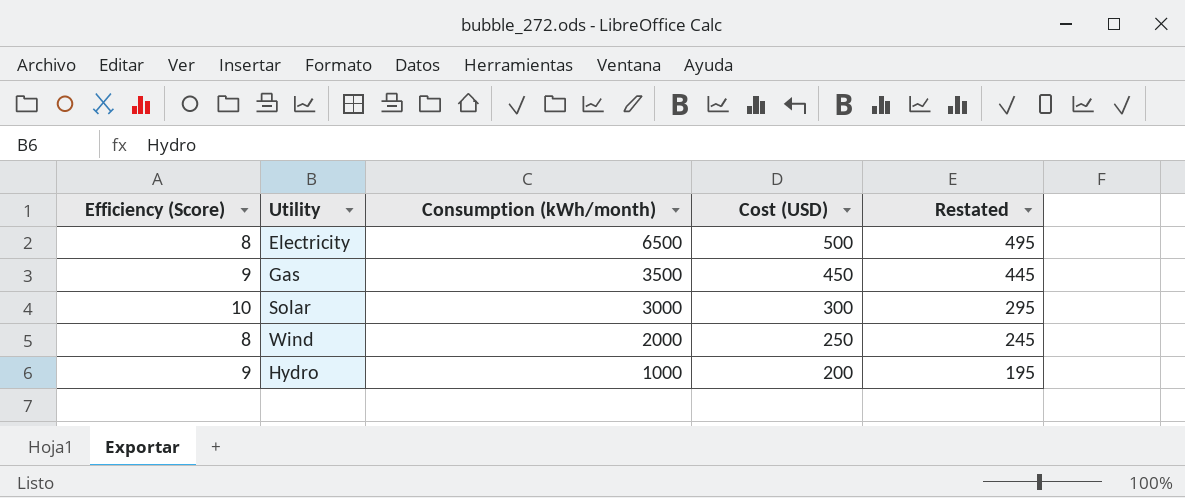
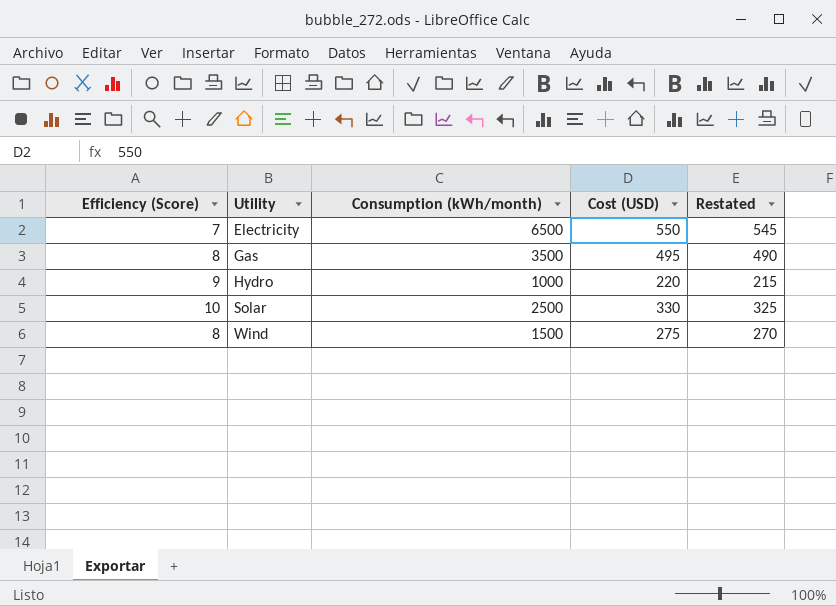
row order: Consumption (kWh/month) descending -> Utility ascending
Electricity | Efficiency (Score): 8 -> 7
Electricity | Cost (USD): 500 -> 550
Electricity | Restated: 495 -> 545
Gas | Efficiency (Score): 9 -> 8
Gas | Cost (USD): 450 -> 495
Gas | Restated: 445 -> 490
Hydro | Cost (USD): 200 -> 220
Hydro | Restated: 195 -> 215
Solar | Consumption (kWh/month): 3000 -> 2500
Solar | Cost (USD): 300 -> 330
Solar | Restated: 295 -> 325
Wind | Consumption (kWh/month): 2000 -> 1500
Wind | Cost (USD): 250 -> 275
Wind | Restated: 245 -> 270

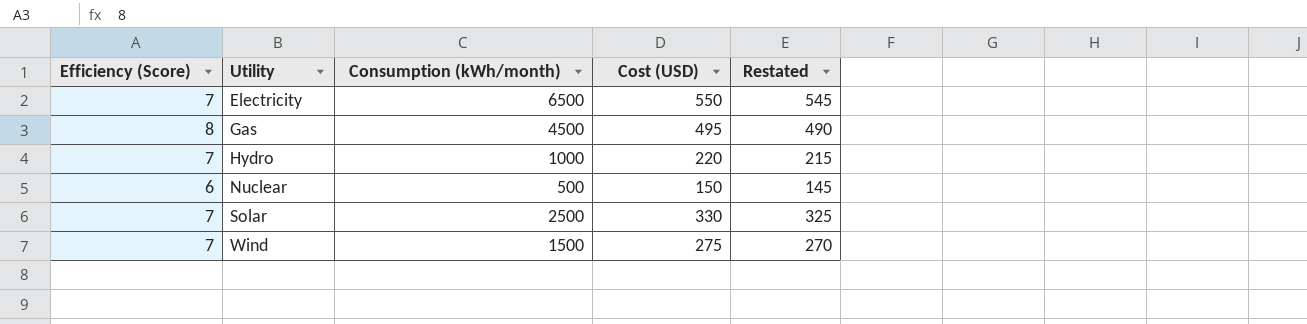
Gas | Consumption (kWh/month): 3500 -> 4500
Hydro | Efficiency (Score): 9 -> 7
row Nuclear: none -> 6 | 500 | 150 | 145
Solar | Efficiency (Score): 10 -> 7
Wind | Efficiency (Score): 8 -> 7

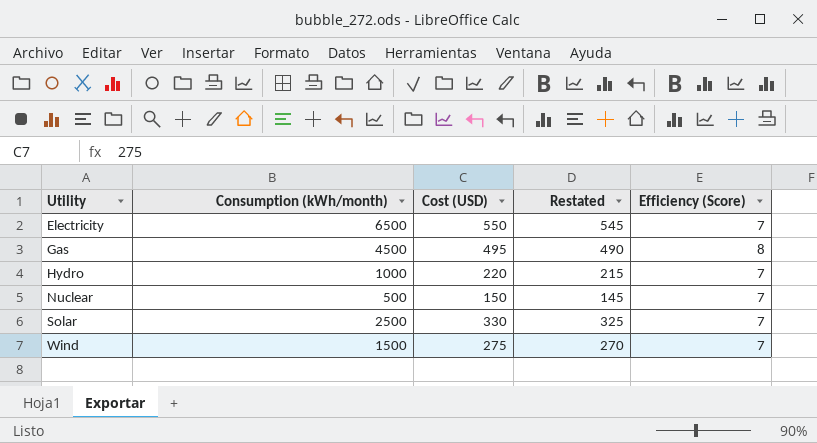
column Efficiency (Score) | position: 1 -> 5
Nuclear | Efficiency (Score): 6 -> 7

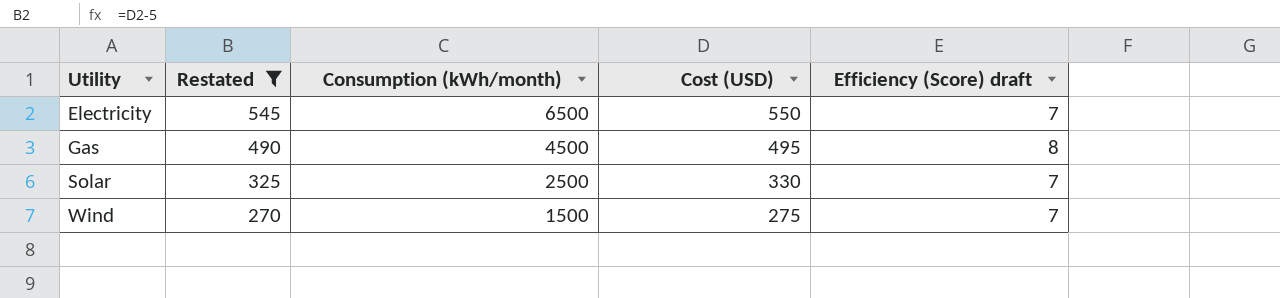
filter: none -> Restated >= 270
column Restated | position: 4 -> 2
column name: Efficiency (Score) -> Efficiency (Score) draft

